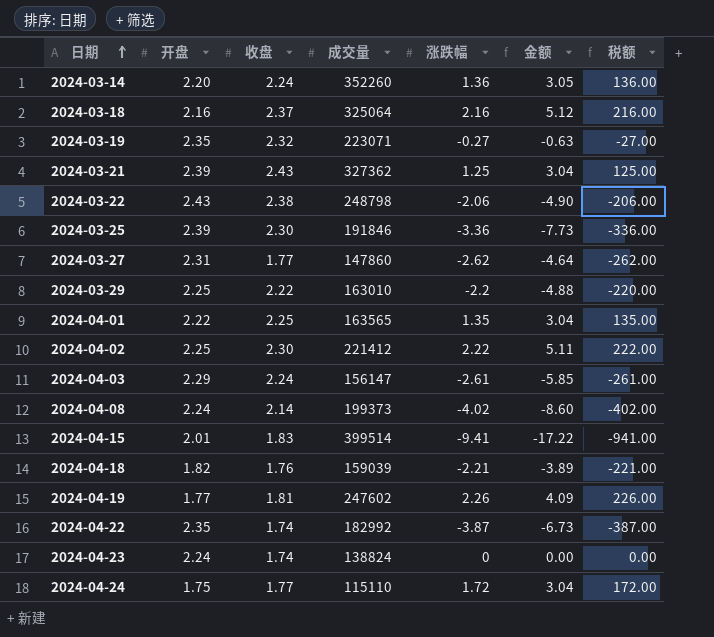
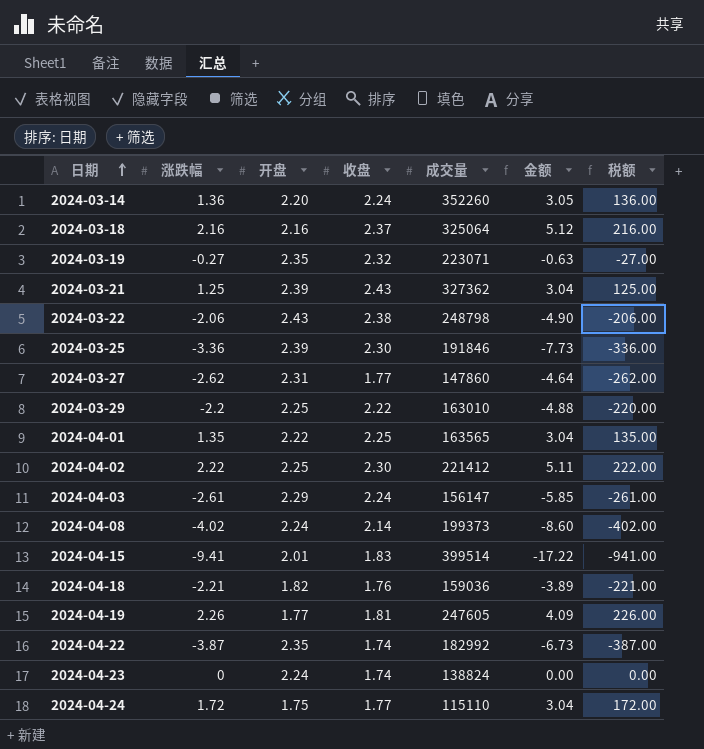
column 涨跌幅 | position: 5 -> 2
2024-04-18 | 成交量: 159039 -> 159036
2024-04-19 | 成交量: 247602 -> 247605

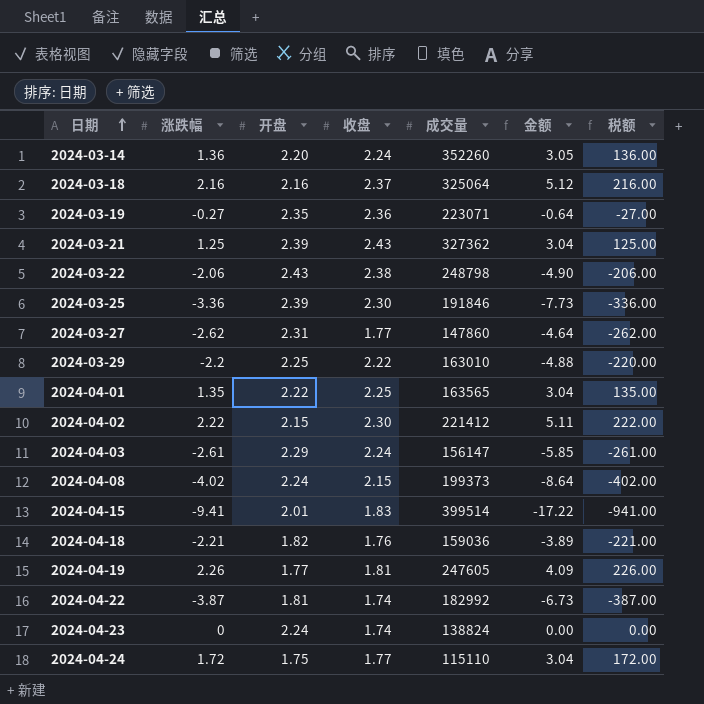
2024-03-19 | 收盘: 2.32 -> 2.36
2024-03-19 | 金额: -0.63 -> -0.64
2024-04-02 | 开盘: 2.25 -> 2.15
2024-04-08 | 收盘: 2.14 -> 2.15
2024-04-08 | 金额: -8.60 -> -8.64
2024-04-22 | 开盘: 2.35 -> 1.81

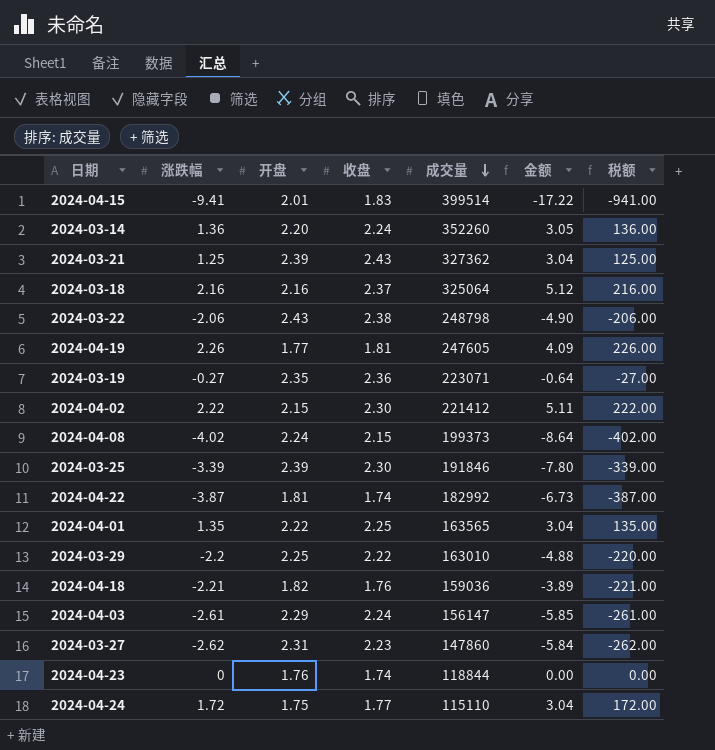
row order: 日期 ascending -> 成交量 descending
2024-03-25 | 涨跌幅: -3.36 -> -3.39
2024-03-25 | 金额: -7.73 -> -7.80
2024-03-25 | 税额: -336.00 -> -339.00
2024-03-27 | 收盘: 1.77 -> 2.23
2024-03-27 | 金额: -4.64 -> -5.84
2024-04-23 | 开盘: 2.24 -> 1.76
2024-04-23 | 成交量: 138824 -> 118844

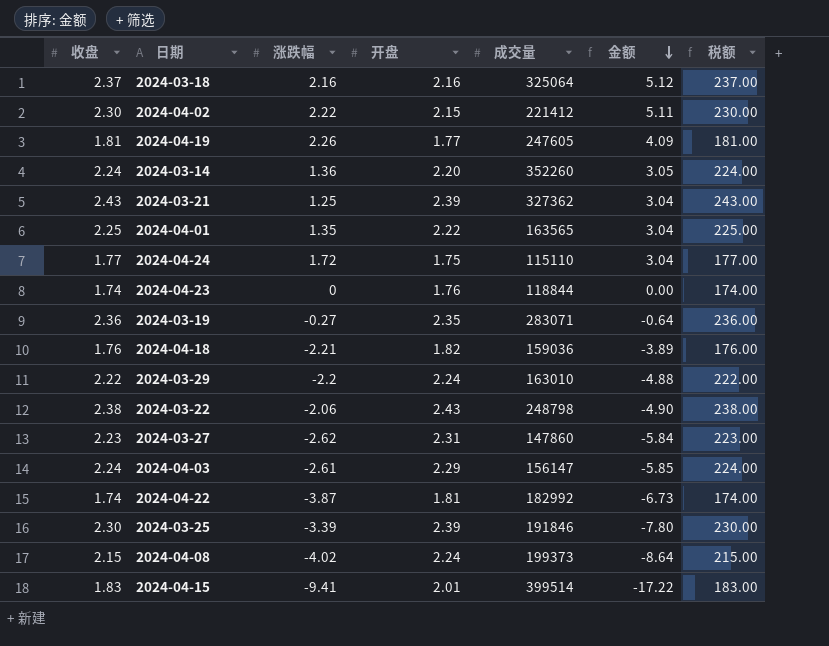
row order: 成交量 descending -> 金额 descending
column 收盘 | position: 4 -> 1
column 税额 | formula: [涨跌幅] * 100 -> [收盘] * 100
2024-03-19 | 成交量: 223071 -> 283071
2024-03-29 | 开盘: 2.25 -> 2.24

